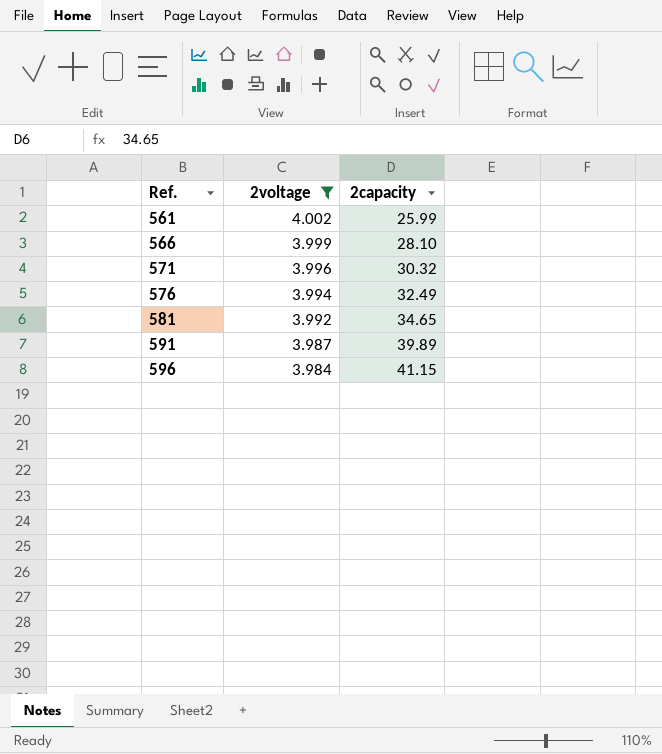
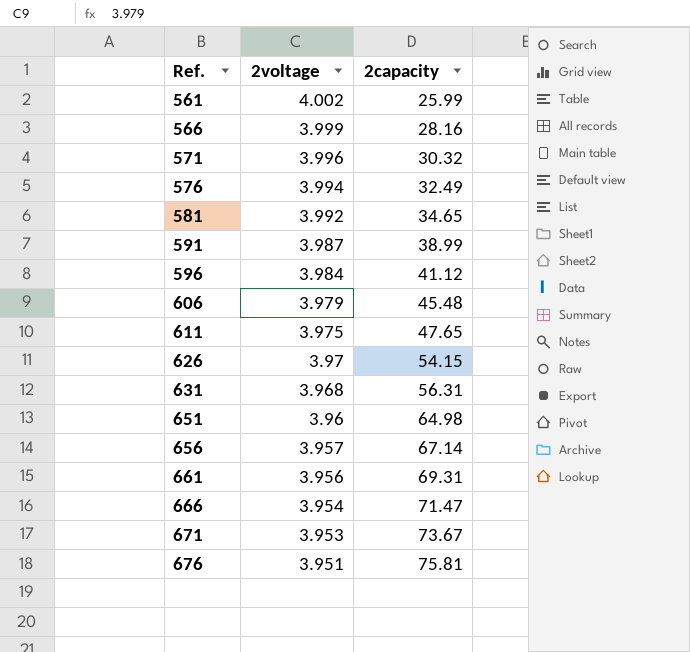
filter: 2voltage >= 3.984 -> none
566 | 2capacity: 28.10 -> 28.16
591 | 2capacity: 39.89 -> 38.99
596 | 2capacity: 41.15 -> 41.12

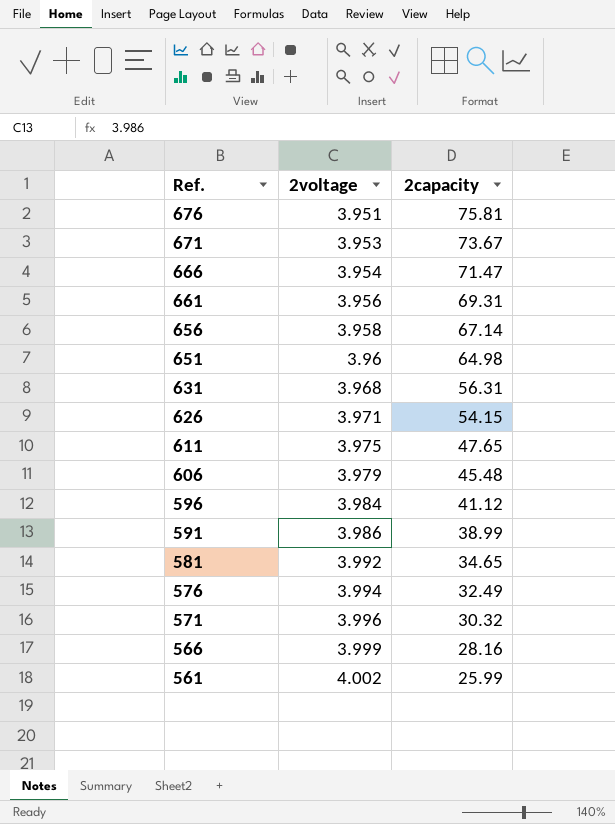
row order: Ref. ascending -> Ref. descending
656 | 2voltage: 3.957 -> 3.958
626 | 2voltage: 3.97 -> 3.971
591 | 2voltage: 3.987 -> 3.986

